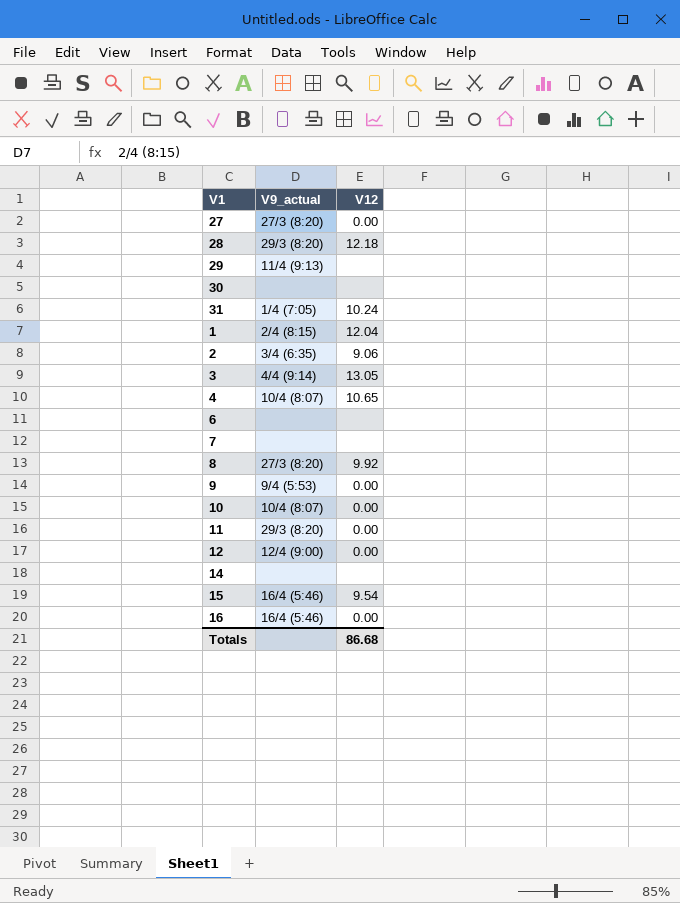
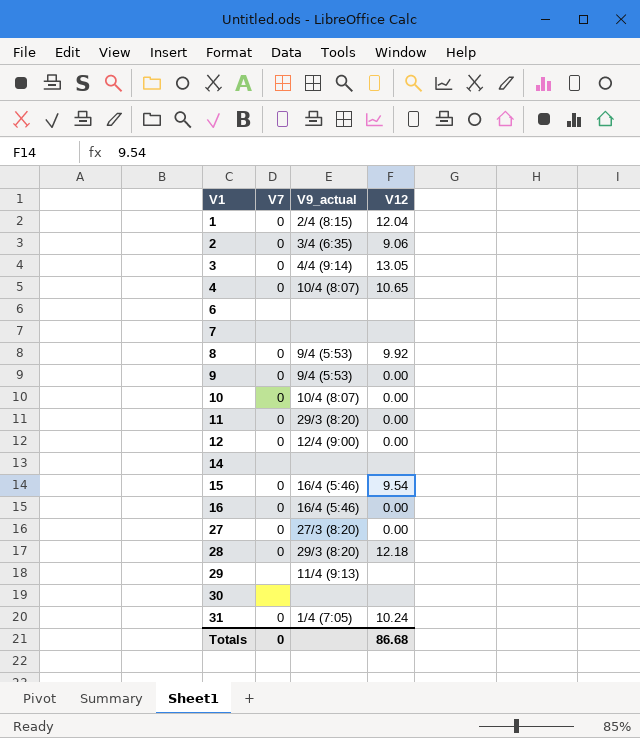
row order: none -> V1 ascending
column V7 | position: none -> 2
8 | V9_actual: 27/3 (8:20) -> 9/4 (5:53)

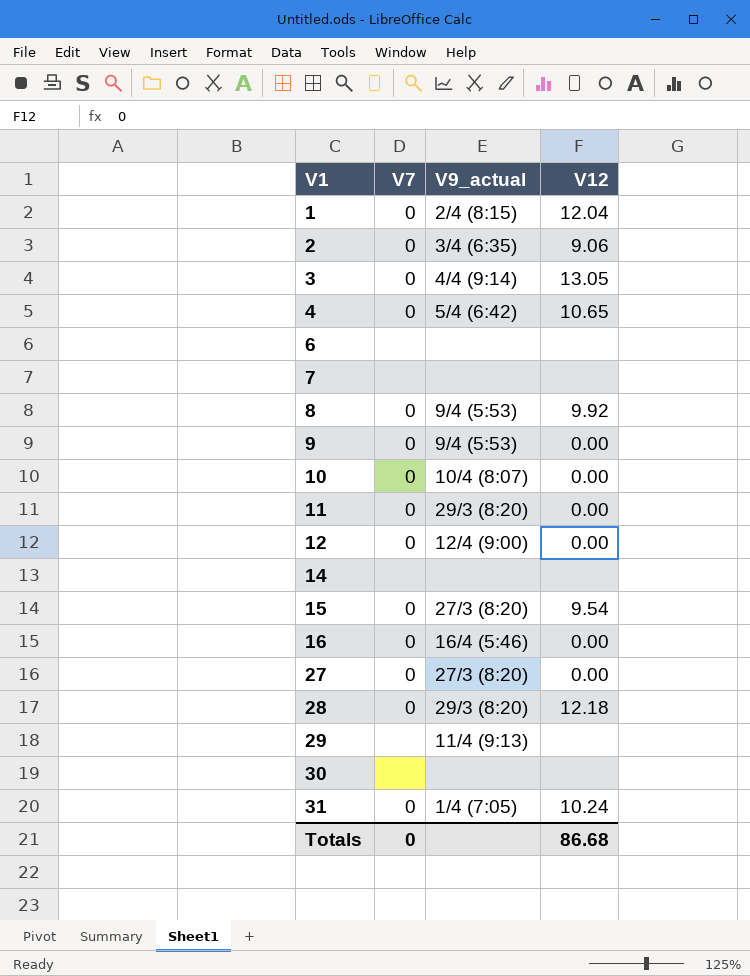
4 | V9_actual: 10/4 (8:07) -> 5/4 (6:42)
15 | V9_actual: 16/4 (5:46) -> 27/3 (8:20)

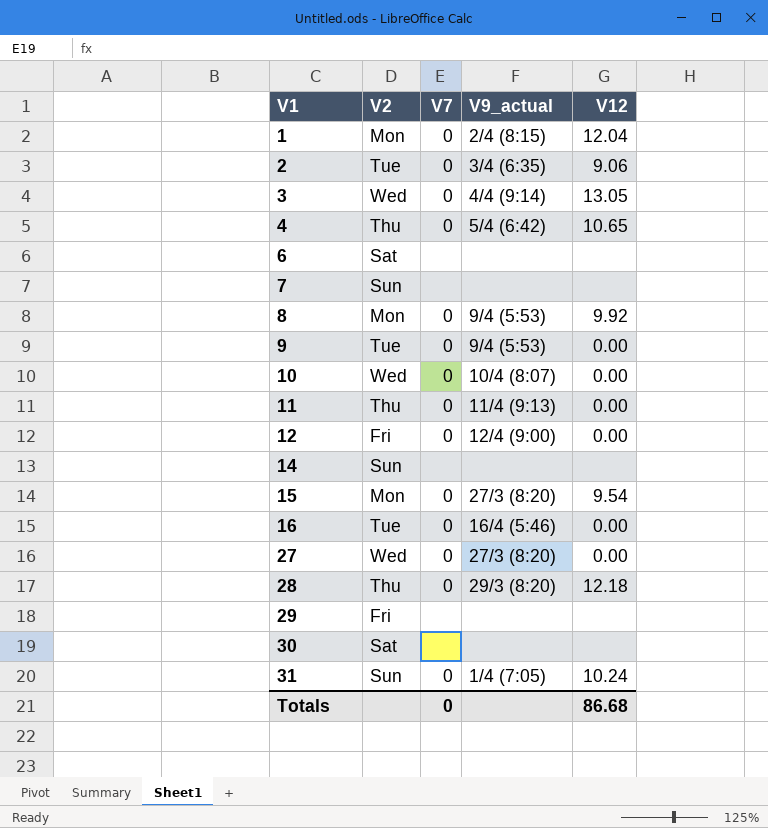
column V2 | position: none -> 2
11 | V9_actual: 29/3 (8:20) -> 11/4 (9:13)
29 | V9_actual: 11/4 (9:13) -> none

